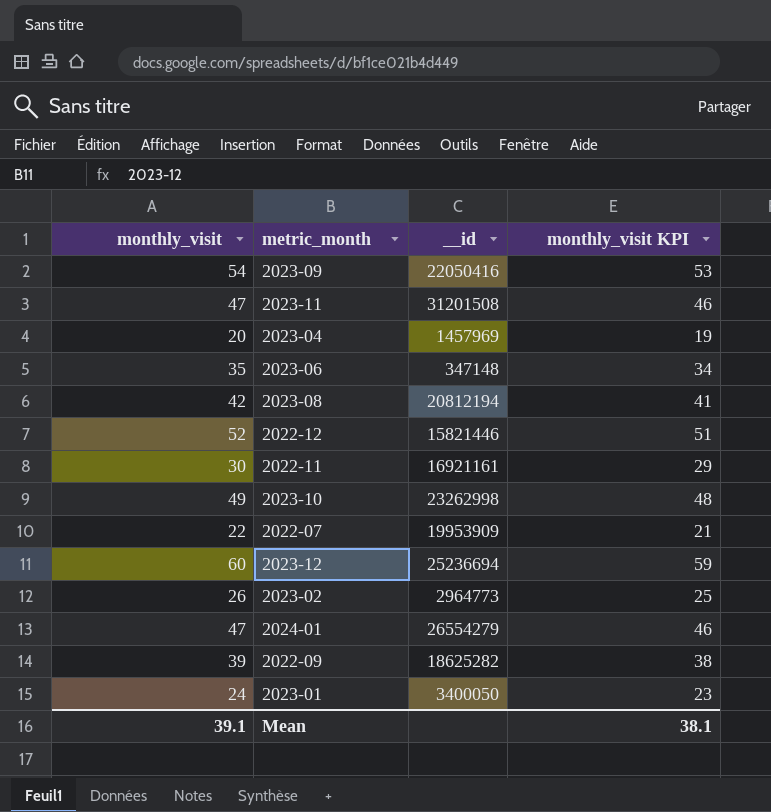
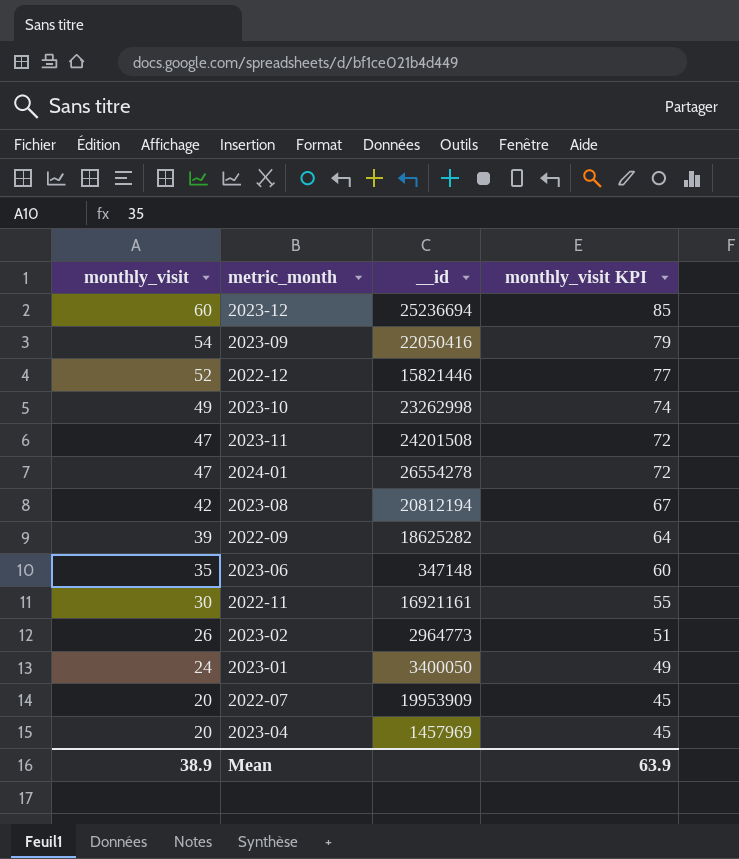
row order: none -> monthly_visit descending
column monthly_visit KPI | formula: [monthly_visit] - 1 -> [monthly_visit] + 25
2023-11 | __id: 31201508 -> 24201508
2024-01 | __id: 26554279 -> 26554278
2022-07 | monthly_visit: 22 -> 20
Mean | monthly_visit: 39.1 -> 38.9
Mean | monthly_visit KPI: 38.1 -> 63.9

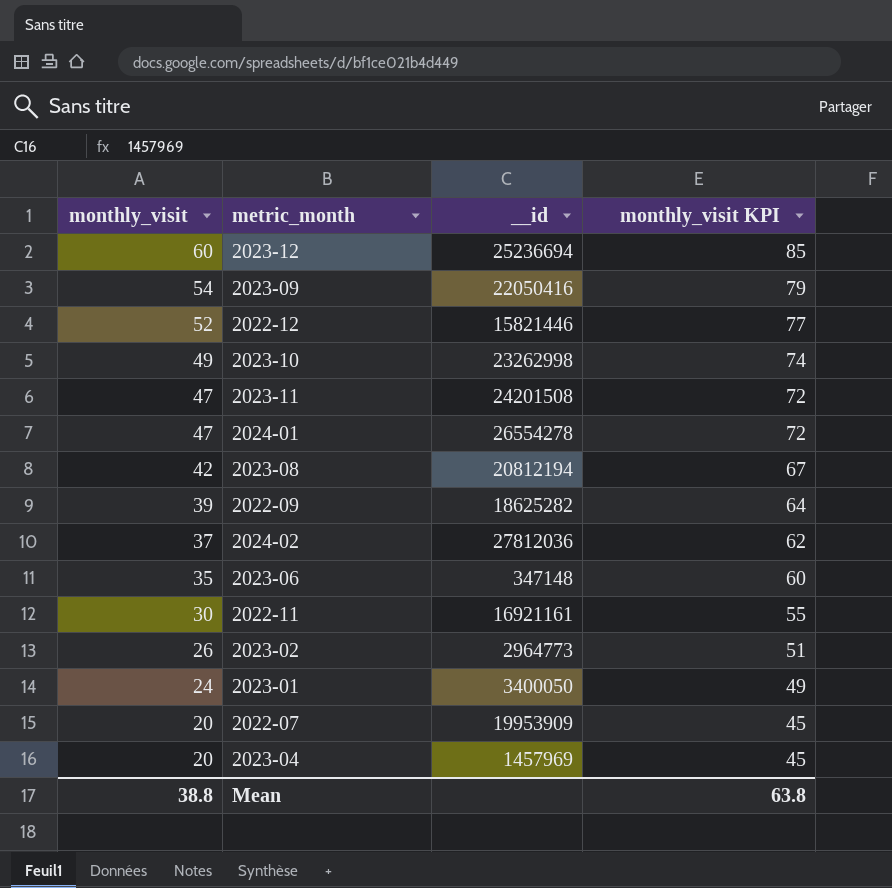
row 2024-02: none -> 37 | 27812036 | 62
Mean | monthly_visit: 38.9 -> 38.8
Mean | monthly_visit KPI: 63.9 -> 63.8

